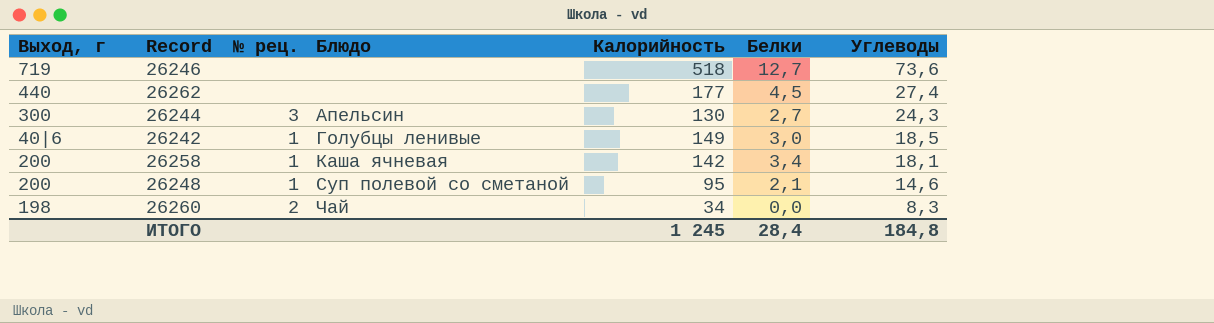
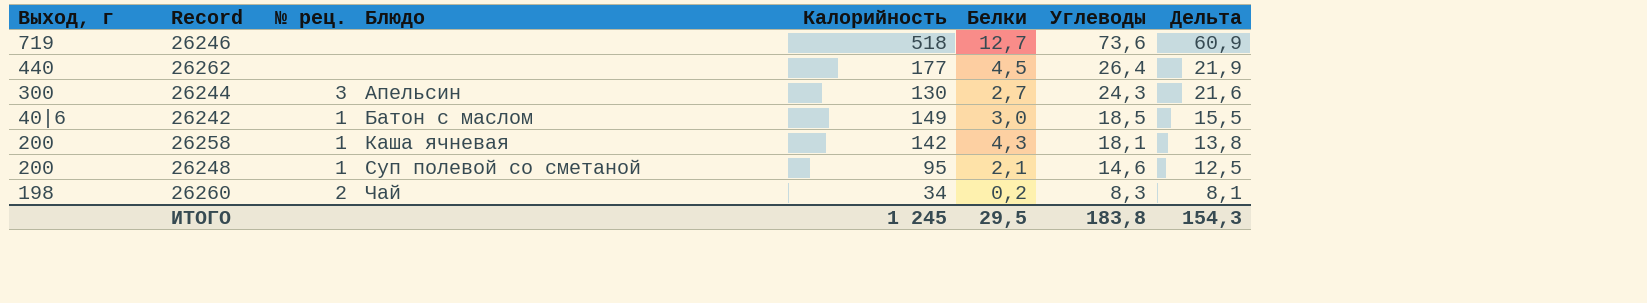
column Дельта | formula: none -> [Углеводы] - [Белки]
26262 | Углеводы: 27,4 -> 26,4
26242 | Блюдо: Голубцы ленивые -> Батон с маслом
26258 | Белки: 3,4 -> 4,3
26260 | Белки: 0,0 -> 0,2
ИТОГО | Белки: 28,4 -> 29,5
ИТОГО | Углеводы: 184,8 -> 183,8

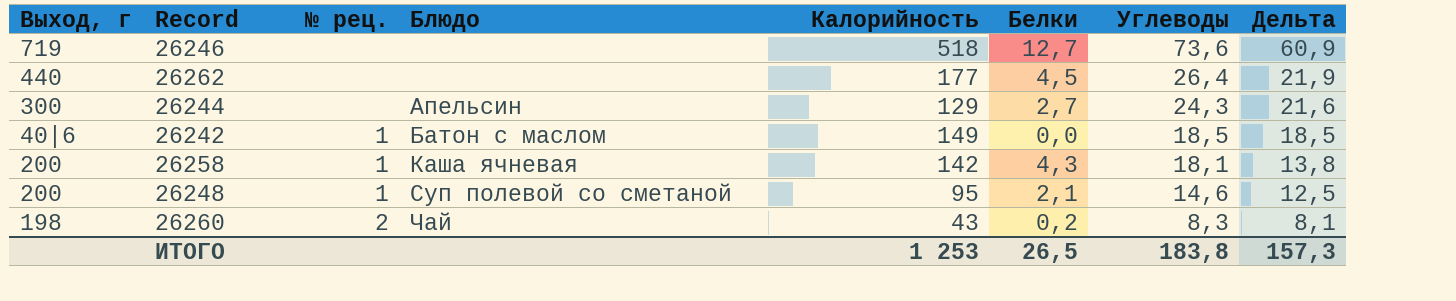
26244 | № рец.: 3 -> none
26244 | Калорийность: 130 -> 129
26242 | Белки: 3,0 -> 0,0
26242 | Дельта: 15,5 -> 18,5
26260 | Калорийность: 34 -> 43
ИТОГО | Калорийность: 1 245 -> 1 253
ИТОГО | Белки: 29,5 -> 26,5
ИТОГО | Дельта: 154,3 -> 157,3

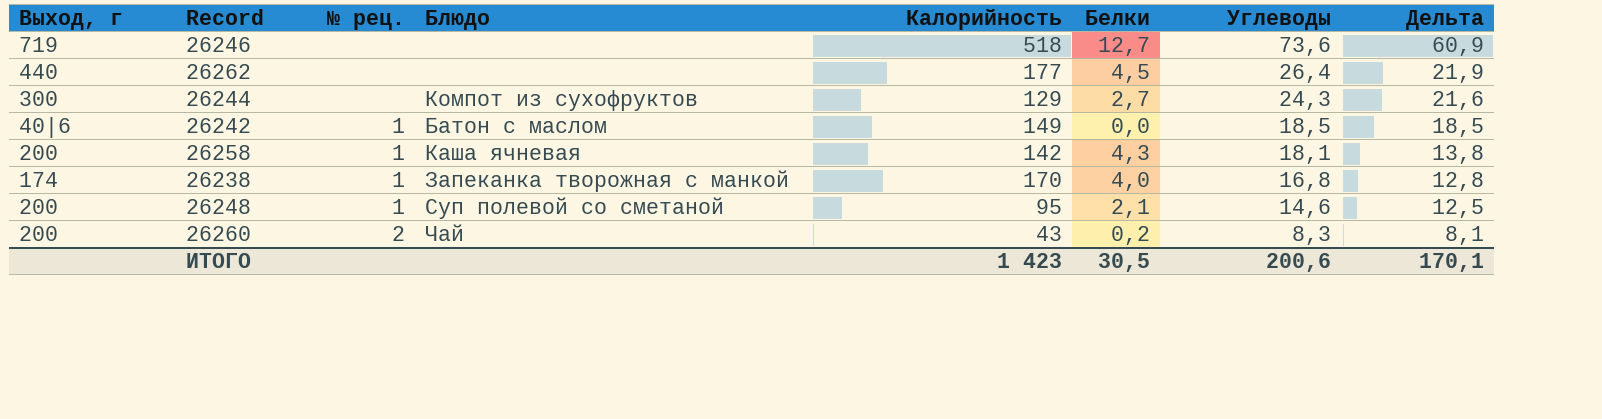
26244 | Блюдо: Апельсин -> Компот из сухофруктов
row 26238: none -> 174 | 1 | Запеканка творожная с манкой | 170 | 4,0 | 16,8 | 12,8
26260 | Выход, г: 198 -> 200
ИТОГО | Калорийность: 1 253 -> 1 423
ИТОГО | Белки: 26,5 -> 30,5
ИТОГО | Углеводы: 183,8 -> 200,6
ИТОГО | Дельта: 157,3 -> 170,1

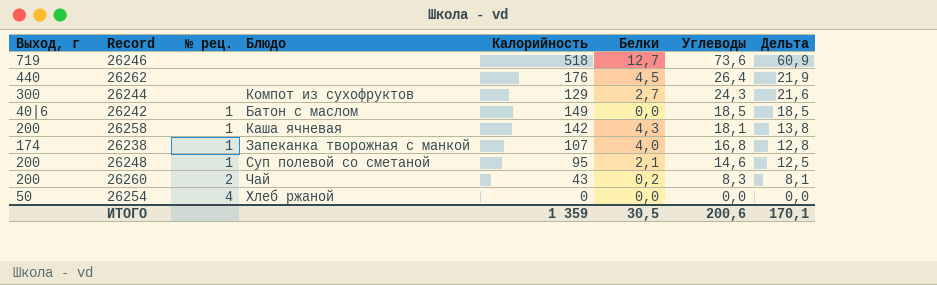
26262 | Калорийность: 177 -> 176
26238 | Калорийность: 170 -> 107
row 26254: none -> 50 | 4 | Хлеб ржаной | 0 | 0,0 | 0,0 | 0,0
ИТОГО | Калорийность: 1 423 -> 1 359

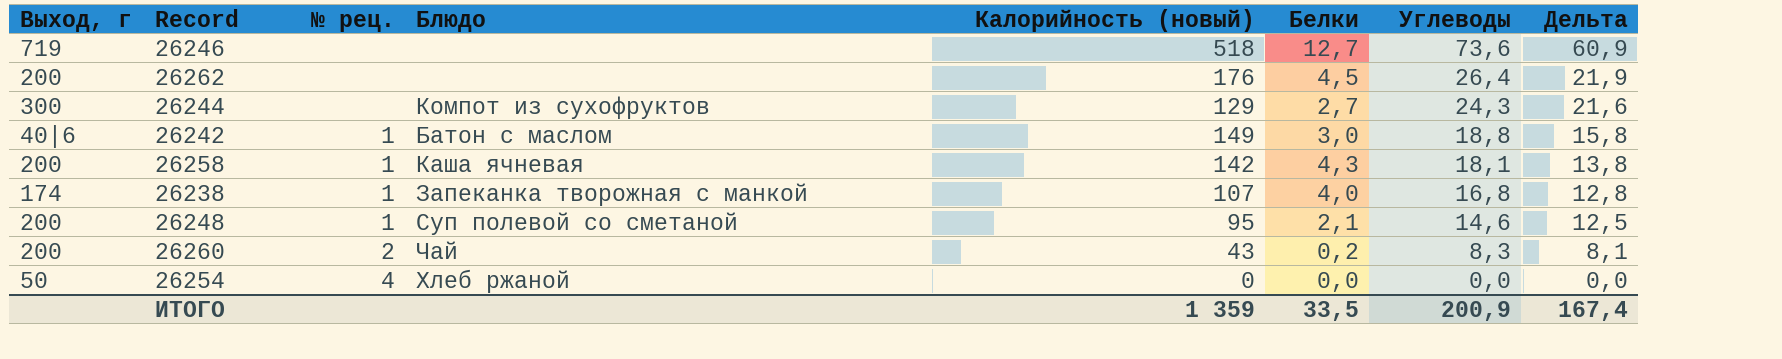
column name: Калорийность -> Калорийность (новый)
26262 | Выход, г: 440 -> 200
26242 | Белки: 0,0 -> 3,0
26242 | Углеводы: 18,5 -> 18,8
26242 | Дельта: 18,5 -> 15,8
ИТОГО | Белки: 30,5 -> 33,5
ИТОГО | Углеводы: 200,6 -> 200,9
ИТОГО | Дельта: 170,1 -> 167,4

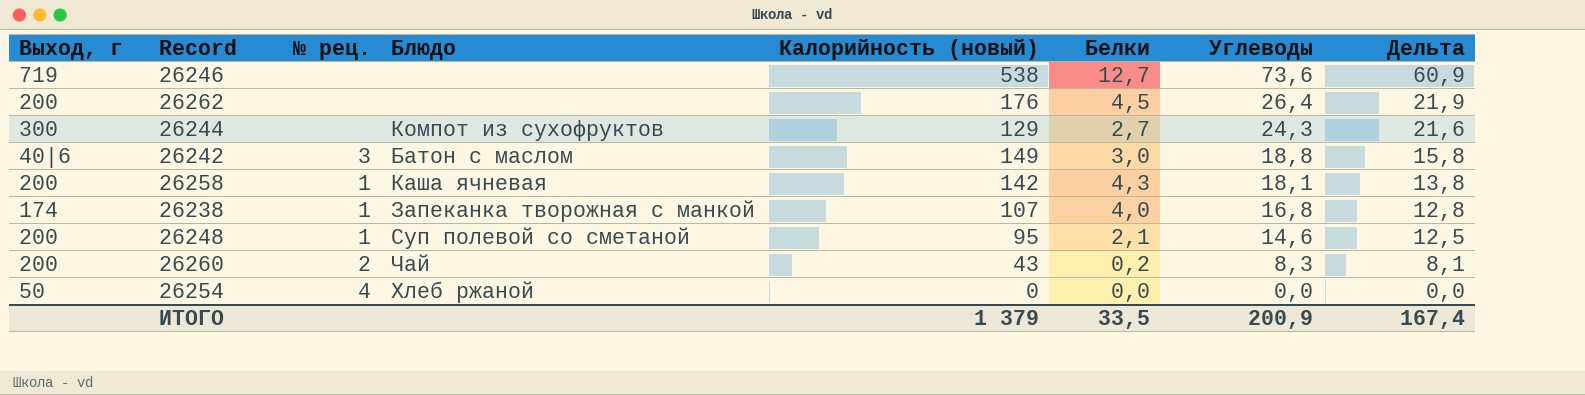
26246 | Калорийность (новый): 518 -> 538
26242 | № рец.: 1 -> 3
ИТОГО | Калорийность (новый): 1 359 -> 1 379

